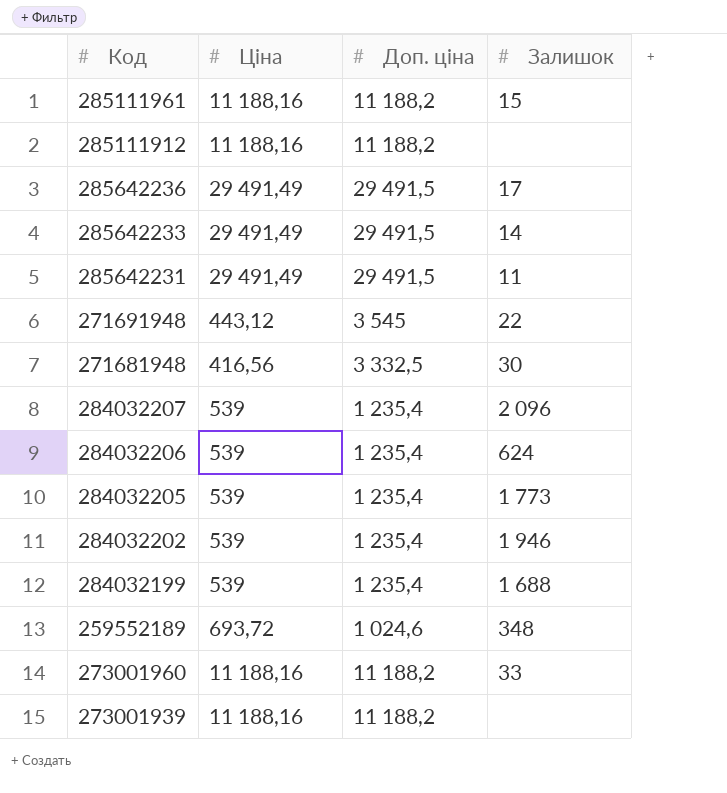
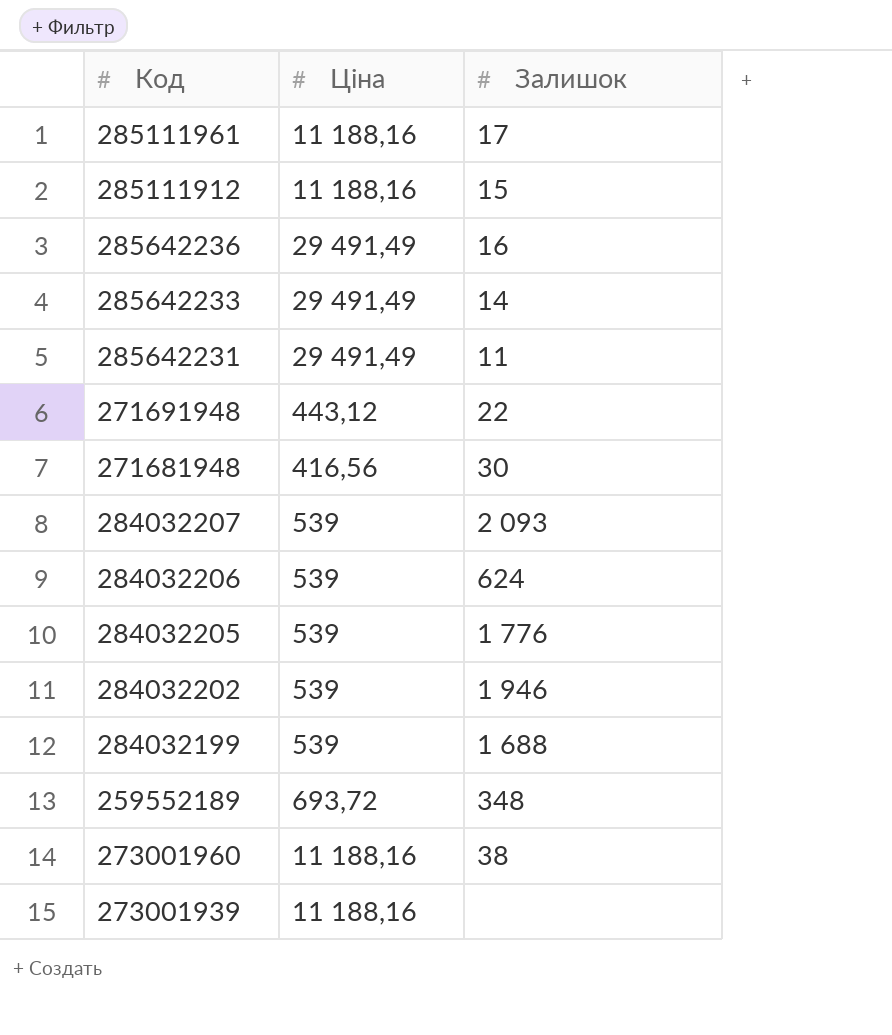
column Доп. ціна | position: 3 -> none
285111961 | Залишок: 15 -> 17
285111912 | Залишок: none -> 15
285642236 | Залишок: 17 -> 16
284032207 | Залишок: 2 096 -> 2 093
284032205 | Залишок: 1 773 -> 1 776
273001960 | Залишок: 33 -> 38

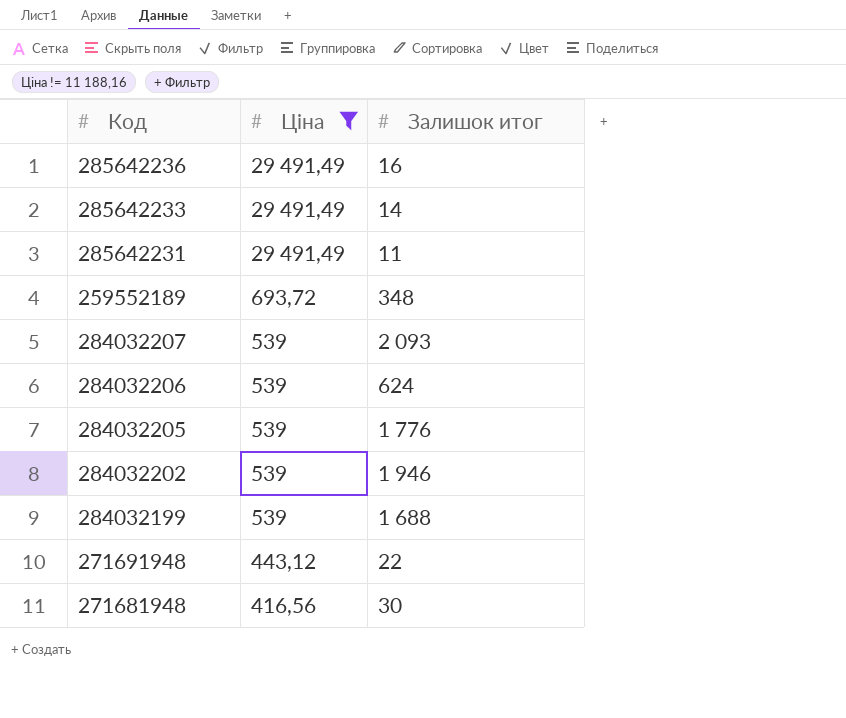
filter: none -> Ціна != 11 188,16
row order: none -> Ціна descending
column name: Залишок -> Залишок итог

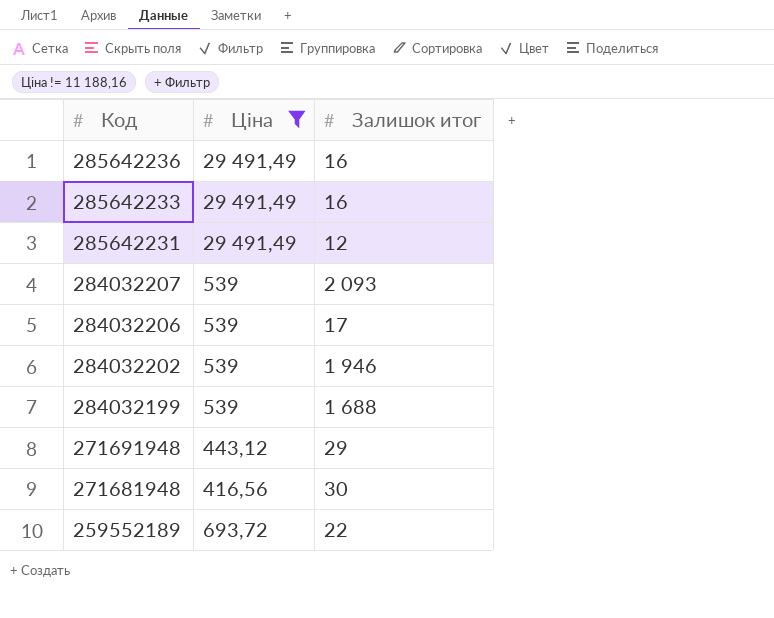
row order: Ціна descending -> Код descending
row 284032205: 539 | 1 776 -> none
285642233 | Залишок итог: 14 -> 16
285642231 | Залишок итог: 11 -> 12
284032206 | Залишок итог: 624 -> 17
271691948 | Залишок итог: 22 -> 29
259552189 | Залишок итог: 348 -> 22

